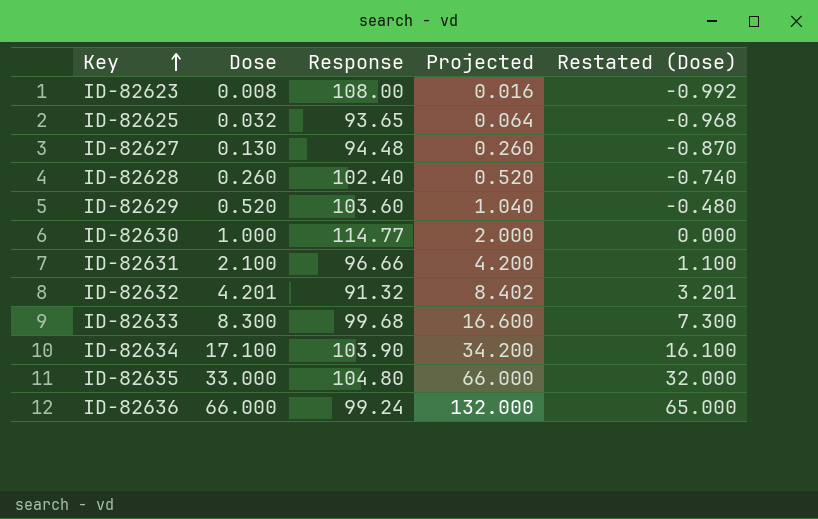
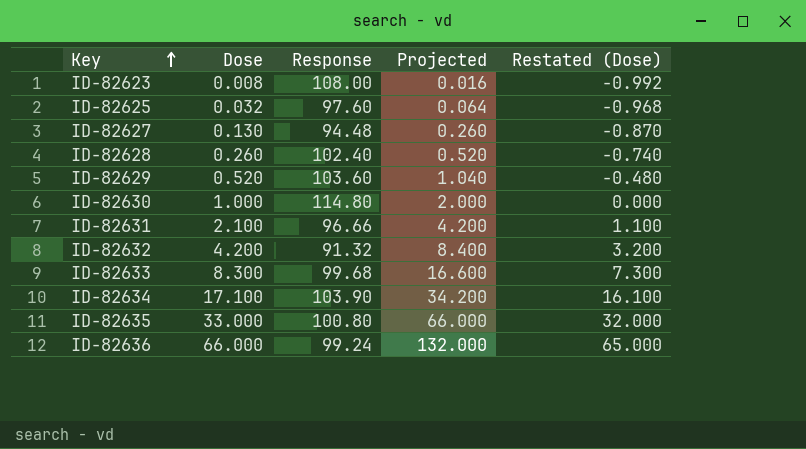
ID-82625 | Response: 93.65 -> 97.60
ID-82630 | Response: 114.77 -> 114.80
ID-82632 | Dose: 4.201 -> 4.200
ID-82632 | Projected: 8.402 -> 8.400
ID-82632 | Restated (Dose): 3.201 -> 3.200
ID-82635 | Response: 104.80 -> 100.80

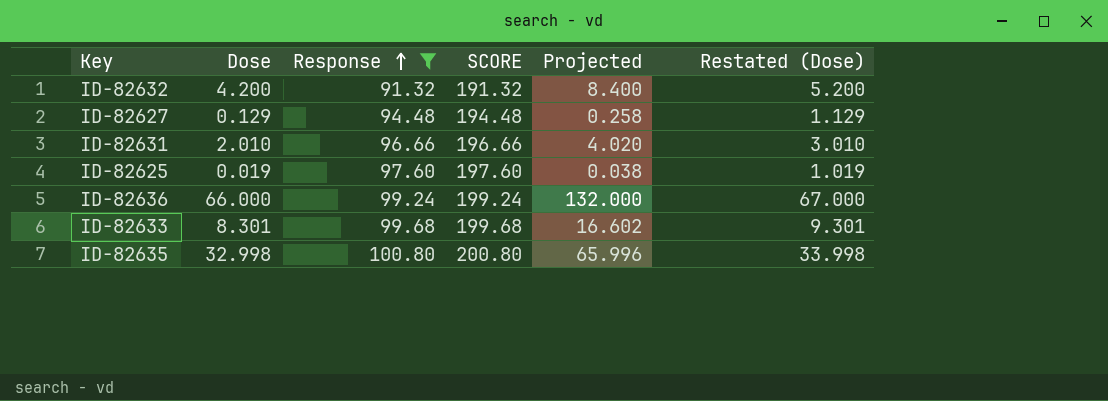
filter: none -> Response <= 100.80
row order: Key ascending -> Response ascending
column SCORE | formula: none -> [Response] + 100
column Restated (Dose) | formula: [Dose] - 1 -> [Dose] + 1
ID-82627 | Dose: 0.130 -> 0.129
ID-82627 | Projected: 0.260 -> 0.258
ID-82631 | Dose: 2.100 -> 2.010
ID-82631 | Projected: 4.200 -> 4.020
ID-82625 | Dose: 0.032 -> 0.019
ID-82625 | Projected: 0.064 -> 0.038
ID-82633 | Dose: 8.300 -> 8.301
ID-82633 | Projected: 16.600 -> 16.602
ID-82635 | Dose: 33.000 -> 32.998
ID-82635 | Projected: 66.000 -> 65.996

